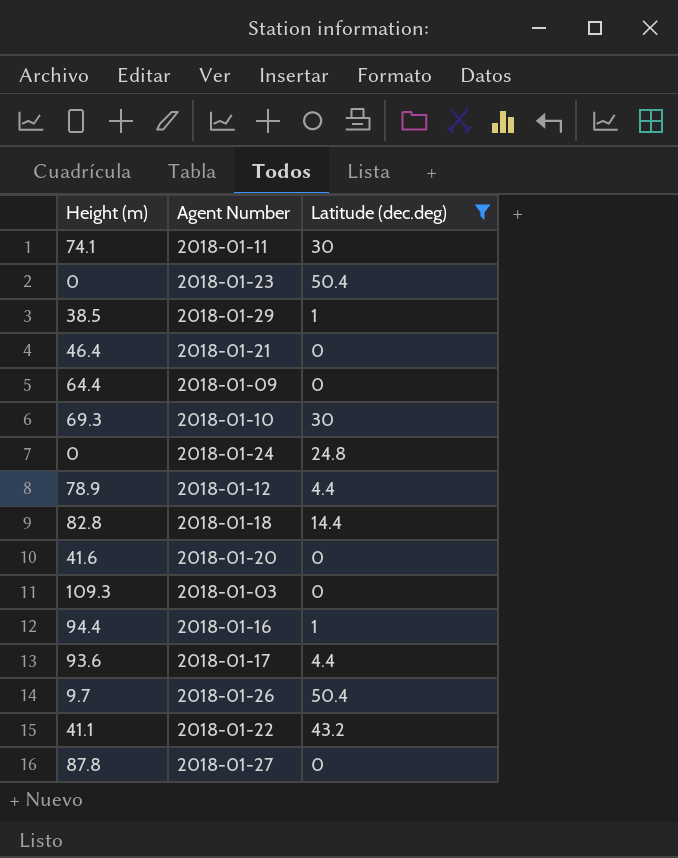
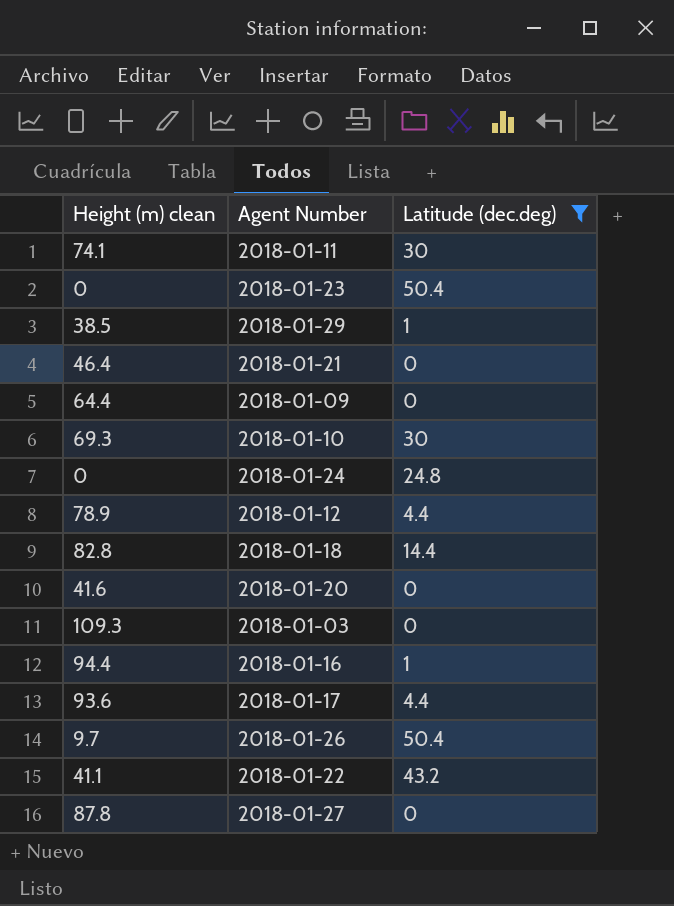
column name: Height (m) -> Height (m) clean

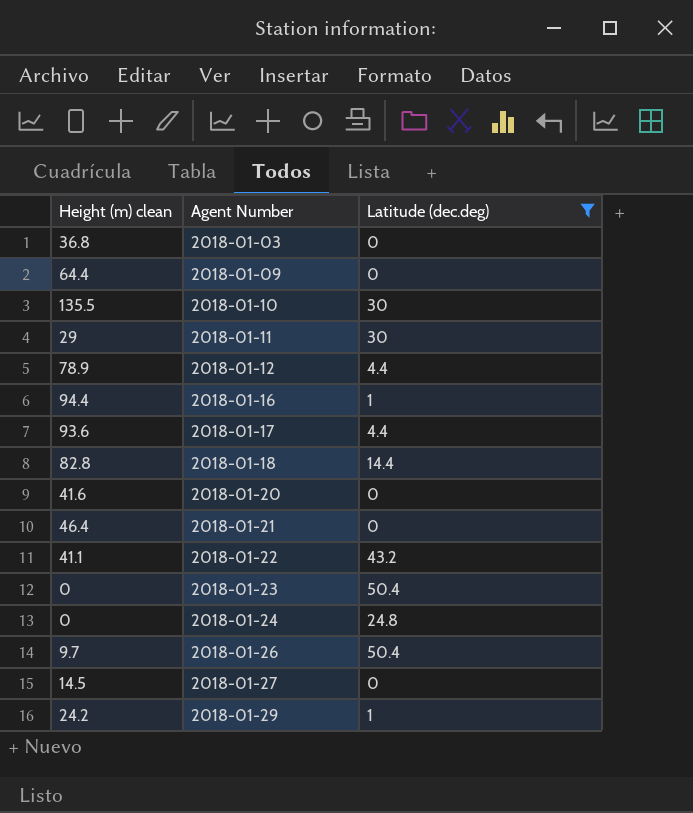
row order: none -> Agent Number ascending
2018-01-03 | Height (m) clean: 109.3 -> 36.8
2018-01-10 | Height (m) clean: 69.3 -> 135.5
2018-01-11 | Height (m) clean: 74.1 -> 29
2018-01-27 | Height (m) clean: 87.8 -> 14.5
2018-01-29 | Height (m) clean: 38.5 -> 24.2

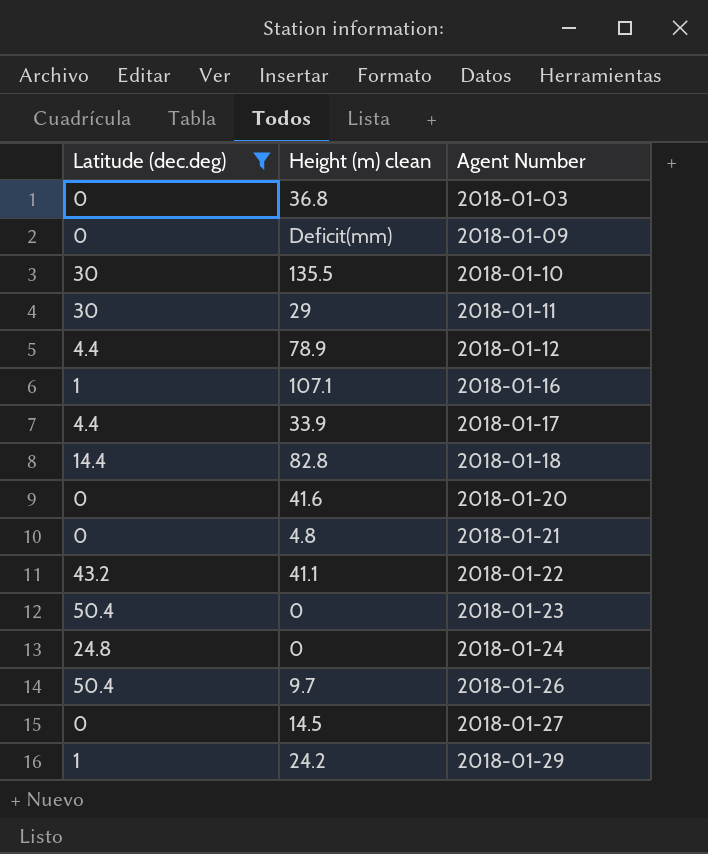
column Latitude (dec.deg) | position: 3 -> 1
2018-01-09 | Height (m) clean: 64.4 -> Deficit(mm)
2018-01-16 | Height (m) clean: 94.4 -> 107.1
2018-01-17 | Height (m) clean: 93.6 -> 33.9
2018-01-21 | Height (m) clean: 46.4 -> 4.8

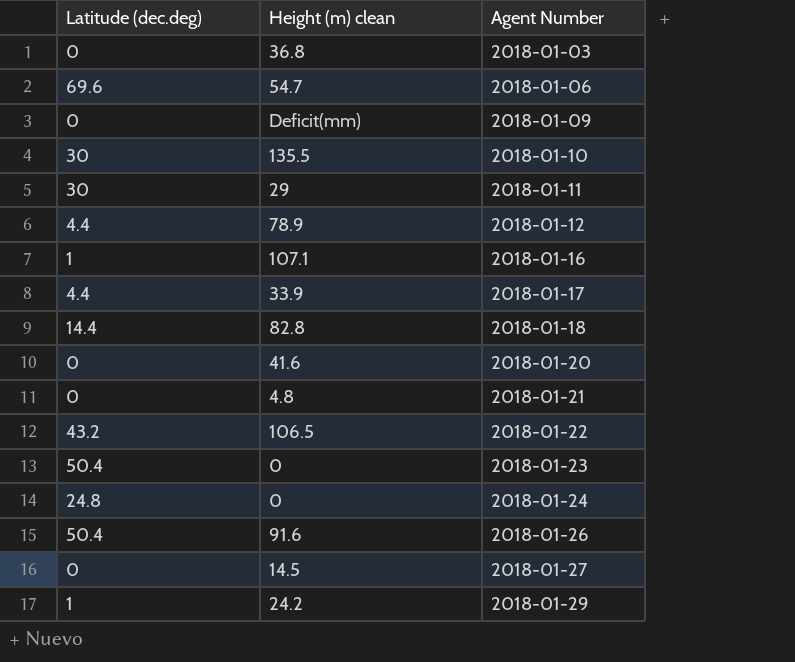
filter: Latitude (dec.deg) != 69.6 -> none
2018-01-22 | Height (m) clean: 41.1 -> 106.5
2018-01-26 | Height (m) clean: 9.7 -> 91.6

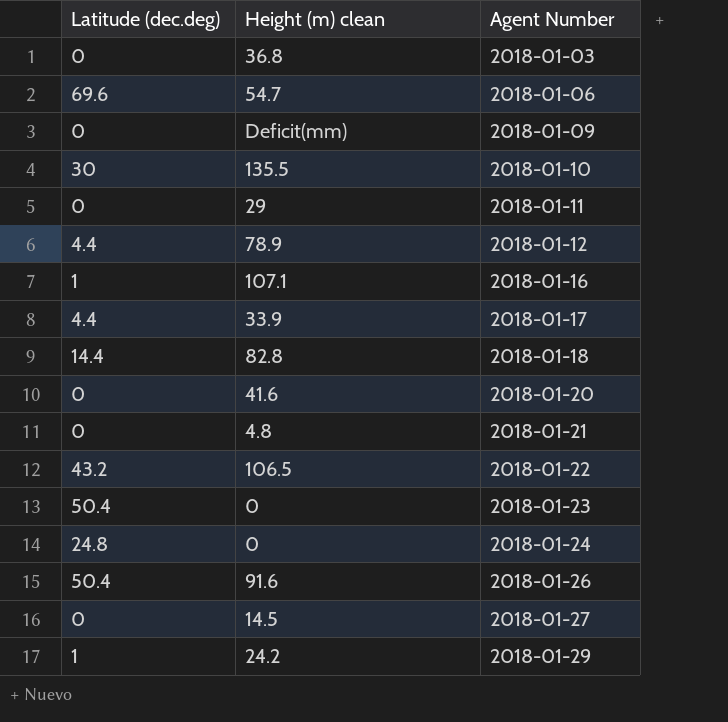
2018-01-11 | Latitude (dec.deg): 30 -> 0

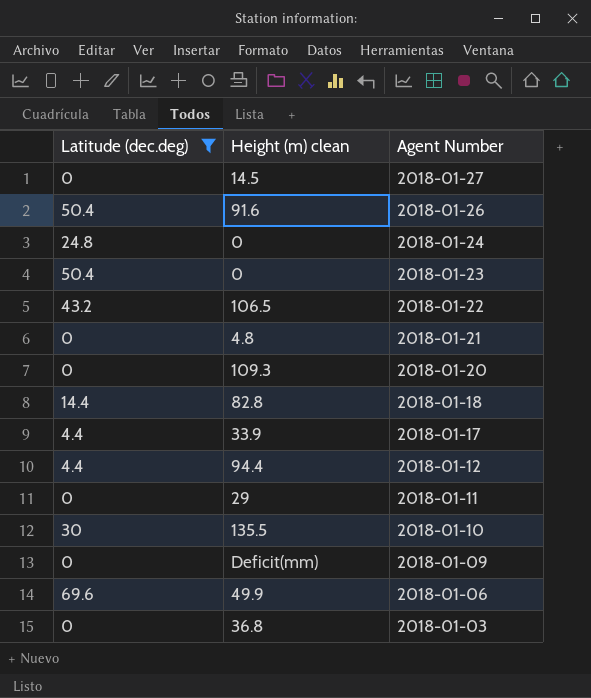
filter: none -> Latitude (dec.deg) != 1
row order: Agent Number ascending -> Agent Number descending
2018-01-20 | Height (m) clean: 41.6 -> 109.3
2018-01-12 | Height (m) clean: 78.9 -> 94.4
2018-01-06 | Height (m) clean: 54.7 -> 49.9

